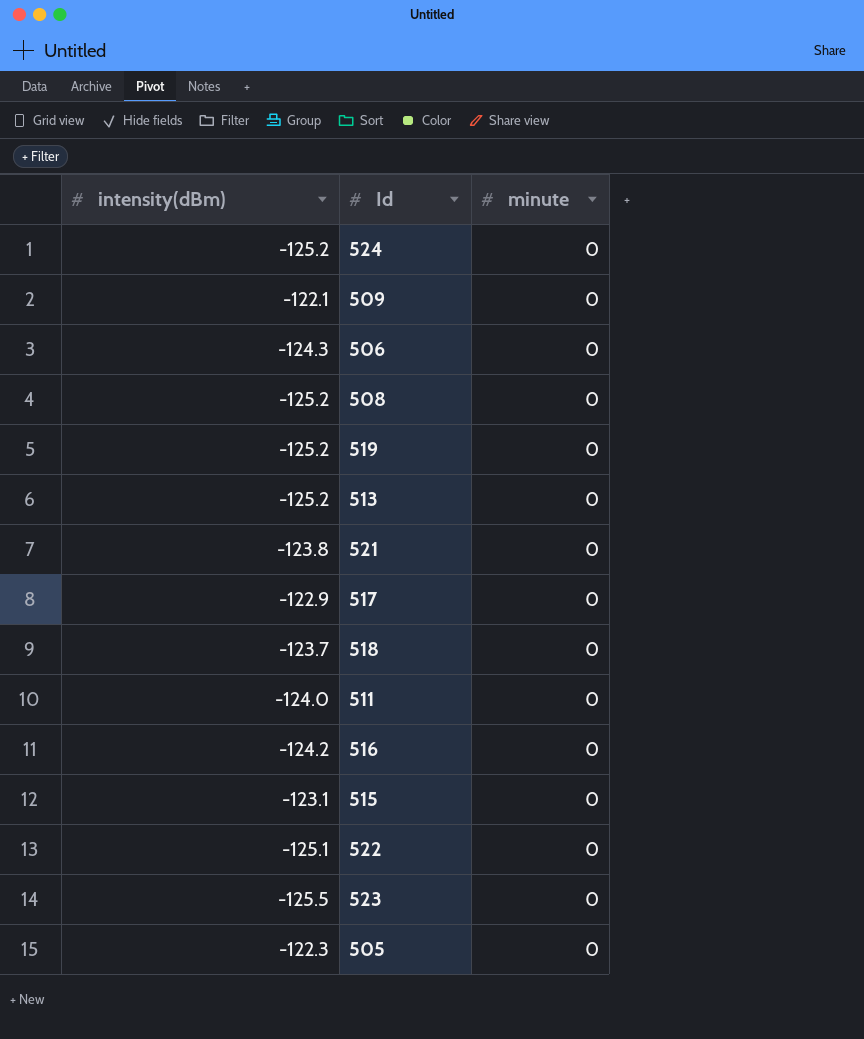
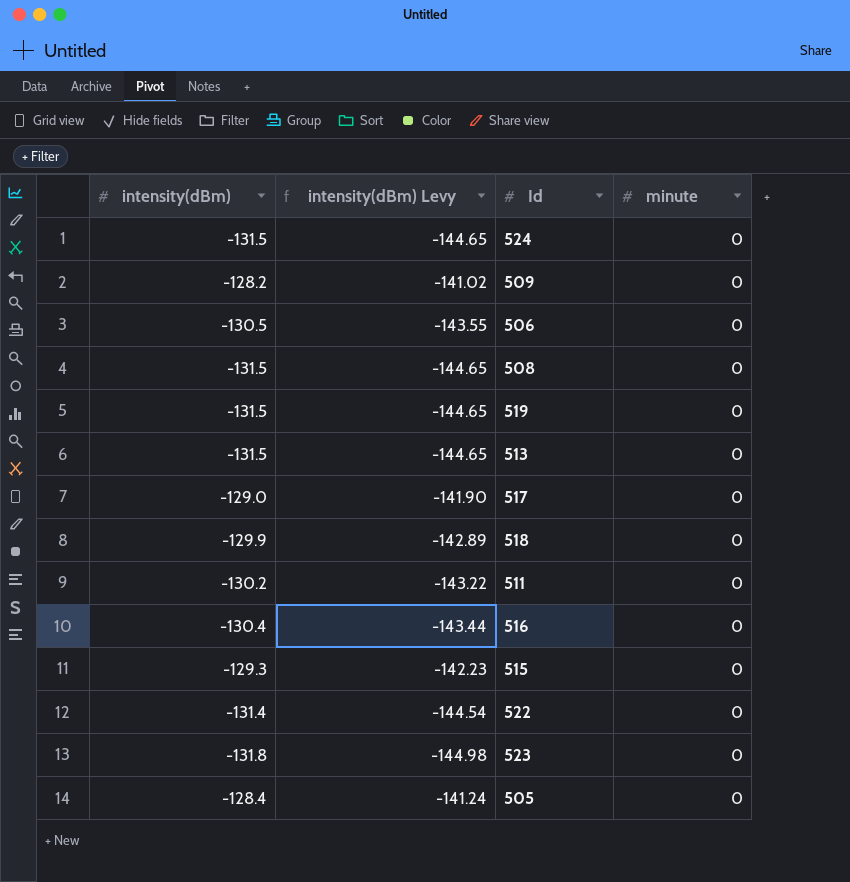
column intensity(dBm) Levy | formula: none -> [intensity(dBm)] * 1.1
row 521: -123.8 | 0 -> none
524 | intensity(dBm): -125.2 -> -131.5
509 | intensity(dBm): -122.1 -> -128.2
506 | intensity(dBm): -124.3 -> -130.5
508 | intensity(dBm): -125.2 -> -131.5
519 | intensity(dBm): -125.2 -> -131.5
513 | intensity(dBm): -125.2 -> -131.5
517 | intensity(dBm): -122.9 -> -129.0
518 | intensity(dBm): -123.7 -> -129.9
511 | intensity(dBm): -124.0 -> -130.2
516 | intensity(dBm): -124.2 -> -130.4
515 | intensity(dBm): -123.1 -> -129.3
522 | intensity(dBm): -125.1 -> -131.4
523 | intensity(dBm): -125.5 -> -131.8
505 | intensity(dBm): -122.3 -> -128.4

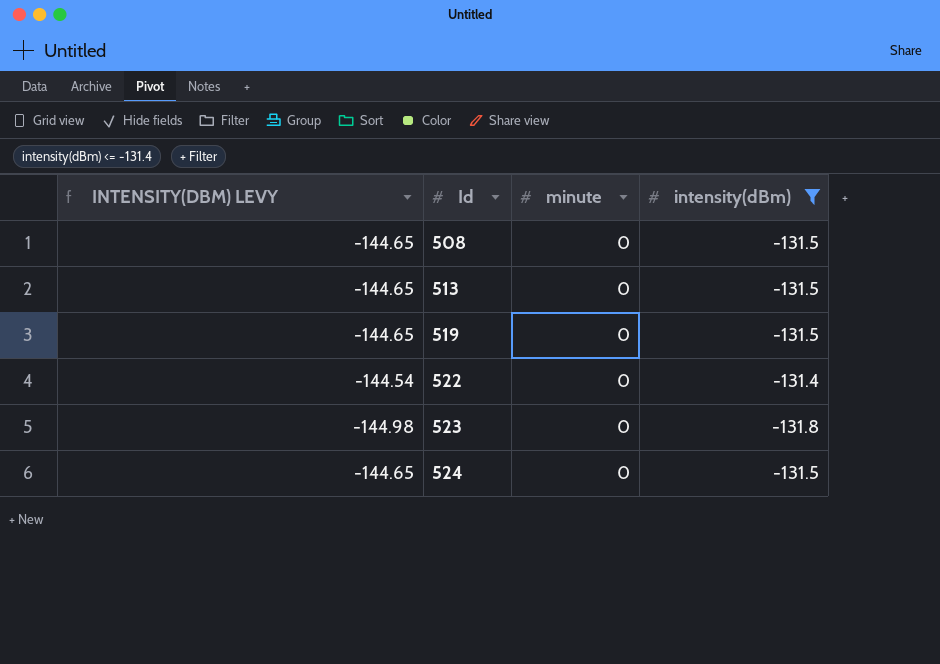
filter: none -> intensity(dBm) <= -131.4
row order: none -> Id ascending
column name: intensity(dBm) Levy -> INTENSITY(DBM) LEVY
column intensity(dBm) | position: 1 -> 4

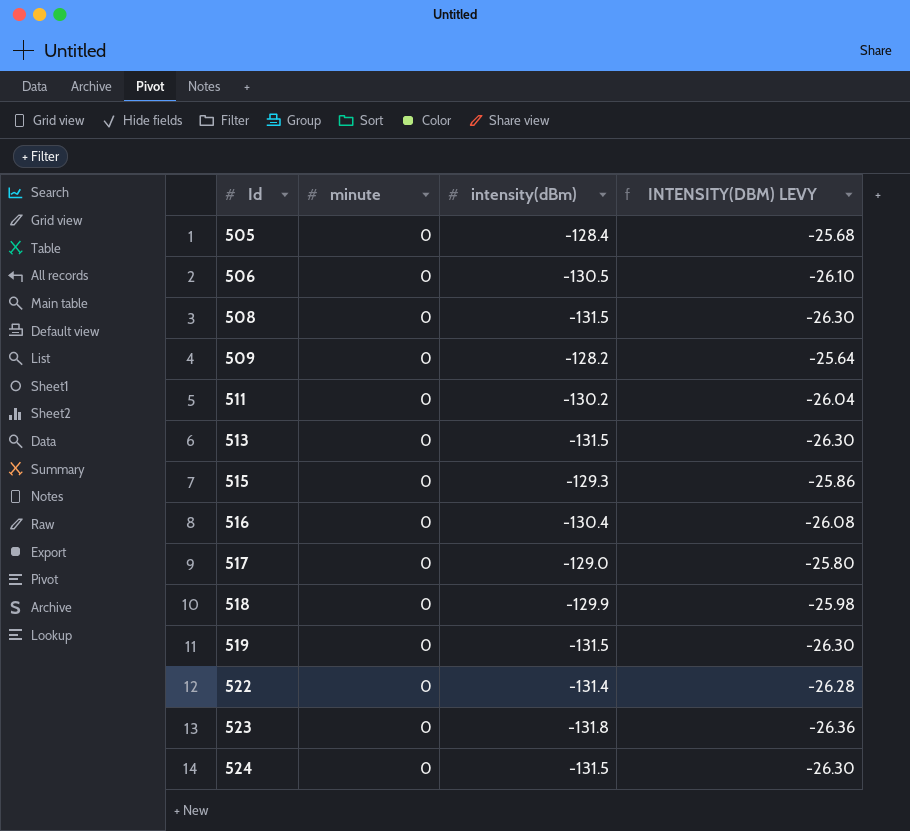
filter: intensity(dBm) <= -131.4 -> none
column INTENSITY(DBM) LEVY | formula: [intensity(dBm)] * 1.1 -> [intensity(dBm)] * 0.2
column INTENSITY(DBM) LEVY | position: 1 -> 4

